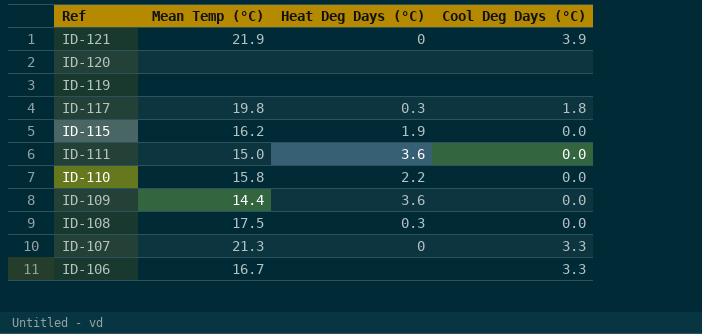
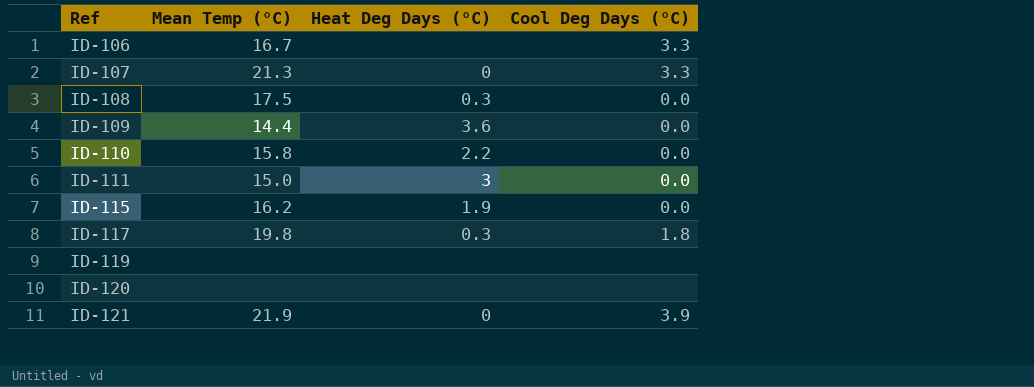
row order: Ref descending -> Ref ascending
ID-111 | Heat Deg Days (°C): 3.6 -> 3

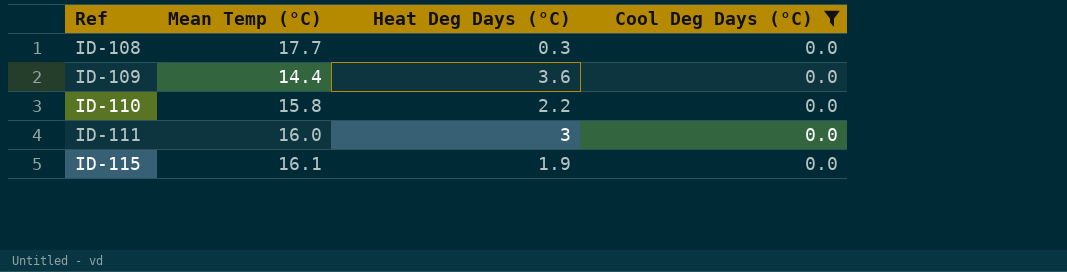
filter: none -> Cool Deg Days (°C) = 0.0
ID-108 | Mean Temp (°C): 17.5 -> 17.7
ID-111 | Mean Temp (°C): 15.0 -> 16.0
ID-115 | Mean Temp (°C): 16.2 -> 16.1

